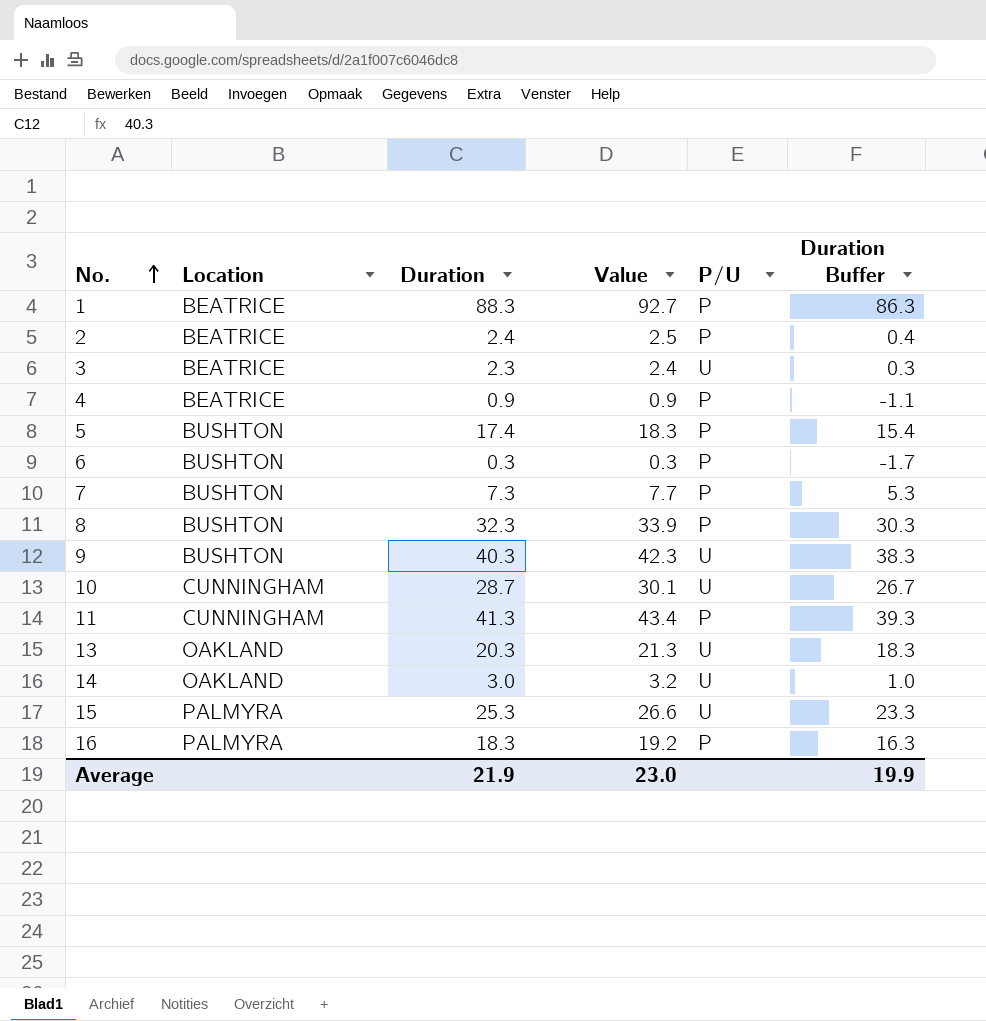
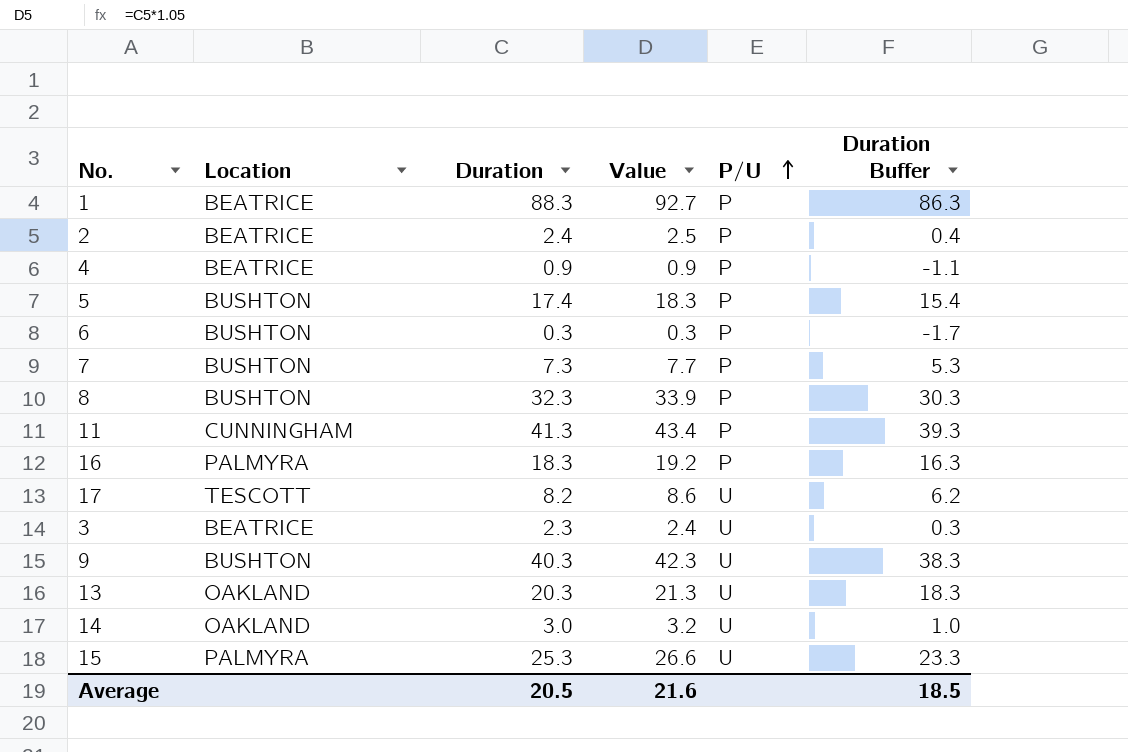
row order: No. ascending -> P/U ascending
row 10: CUNNINGHAM | 28.7 | 30.1 | U | 26.7 -> none
row 17: none -> TESCOTT | 8.2 | 8.6 | U | 6.2
Average | Duration: 21.9 -> 20.5
Average | Value: 23.0 -> 21.6
Average | Duration Buffer: 19.9 -> 18.5

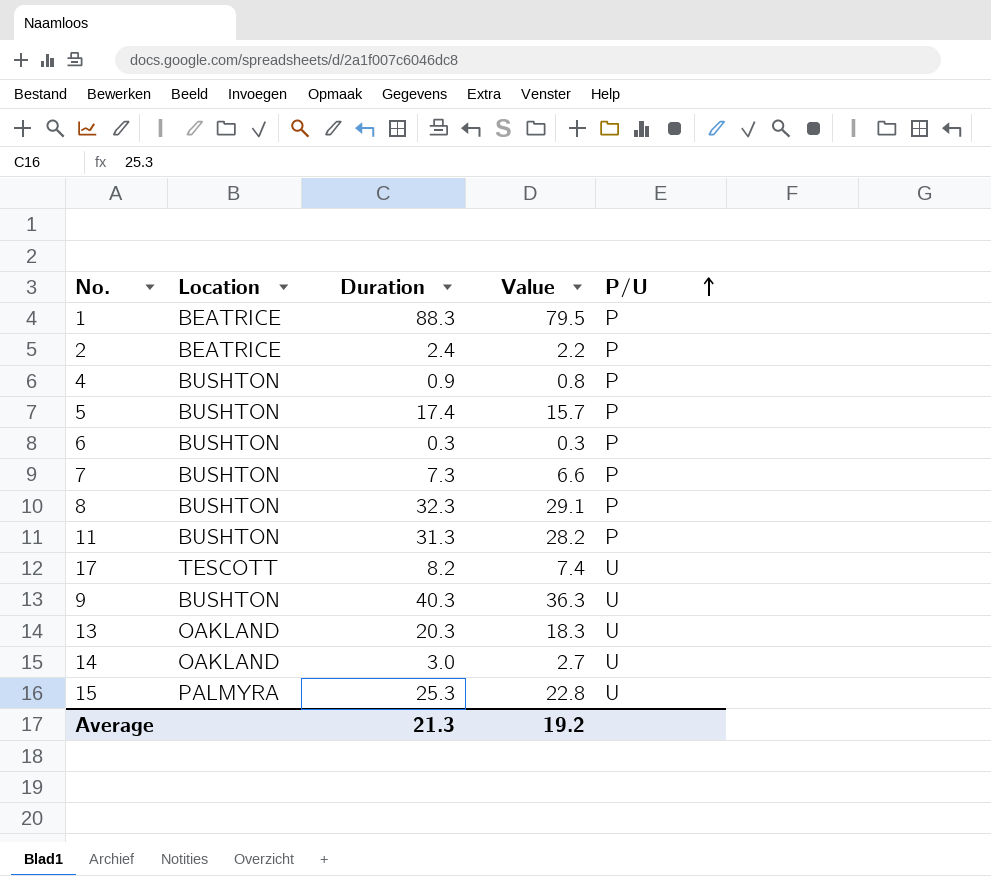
column Duration Buffer | formula: [Duration] - 2 -> none
column Value | formula: [Duration] * 1.05 -> [Duration] * 0.9
row 16: PALMYRA | 18.3 | 19.2 | P | 16.3 -> none
row 3: BEATRICE | 2.3 | 2.4 | U | 0.3 -> none
4 | Location: BEATRICE -> BUSHTON
11 | Location: CUNNINGHAM -> BUSHTON
11 | Duration: 41.3 -> 31.3
Average | Duration: 20.5 -> 21.3
Average | Value: 21.6 -> 19.2

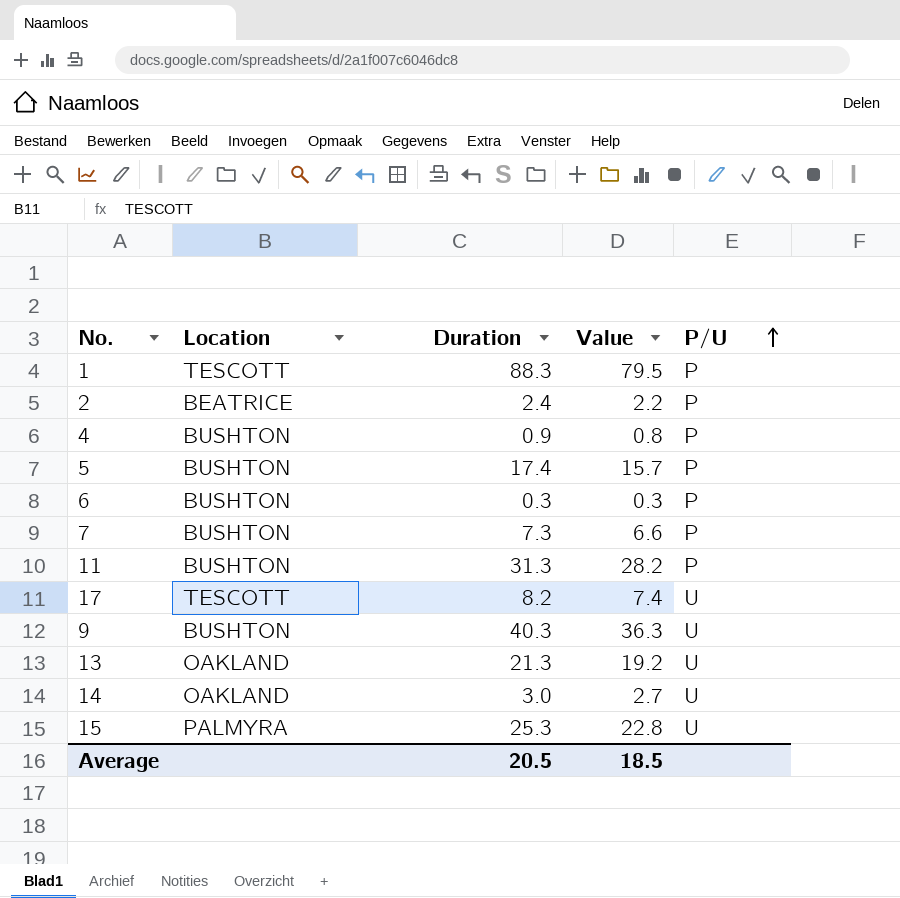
row 8: BUSHTON | 32.3 | 29.1 | P -> none
1 | Location: BEATRICE -> TESCOTT
13 | Duration: 20.3 -> 21.3
13 | Value: 18.3 -> 19.2
Average | Duration: 21.3 -> 20.5
Average | Value: 19.2 -> 18.5

